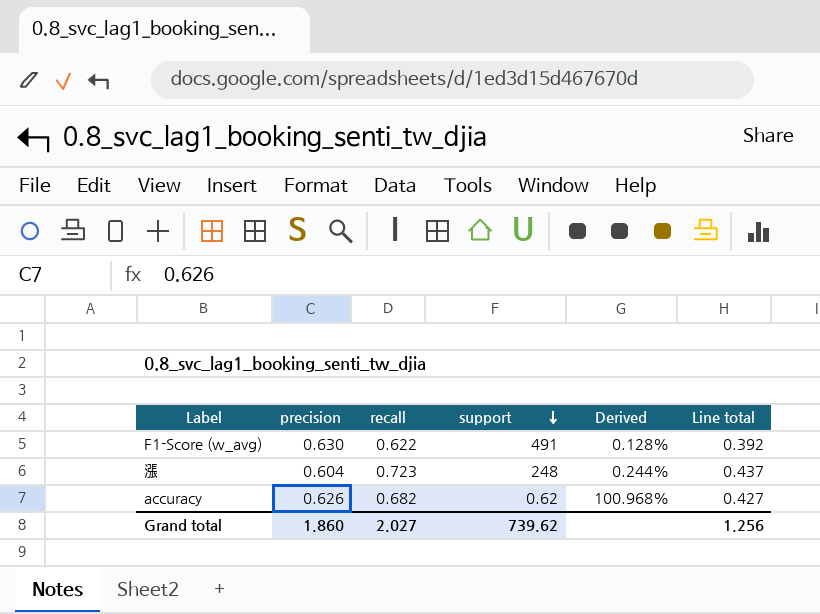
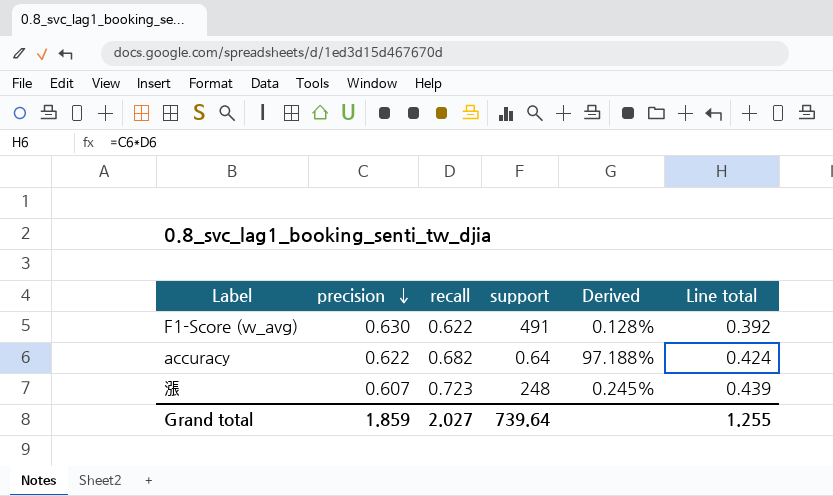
row order: support descending -> precision descending
accuracy | precision: 0.626 -> 0.622
accuracy | support: 0.62 -> 0.64
accuracy | Derived: 100.968% -> 97.188%
accuracy | Line total: 0.427 -> 0.424
漲 | precision: 0.604 -> 0.607
漲 | Derived: 0.244% -> 0.245%
漲 | Line total: 0.437 -> 0.439
Grand total | precision: 1.860 -> 1.859
Grand total | support: 739.62 -> 739.64
Grand total | Line total: 1.256 -> 1.255

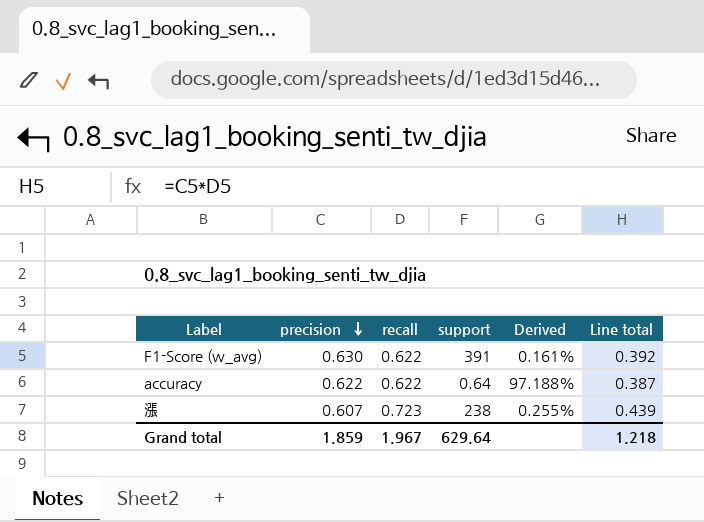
F1-Score (w_avg) | support: 491 -> 391
F1-Score (w_avg) | Derived: 0.128% -> 0.161%
accuracy | recall: 0.682 -> 0.622
accuracy | Line total: 0.424 -> 0.387
漲 | support: 248 -> 238
漲 | Derived: 0.245% -> 0.255%
Grand total | recall: 2.027 -> 1.967
Grand total | support: 739.64 -> 629.64
Grand total | Line total: 1.255 -> 1.218

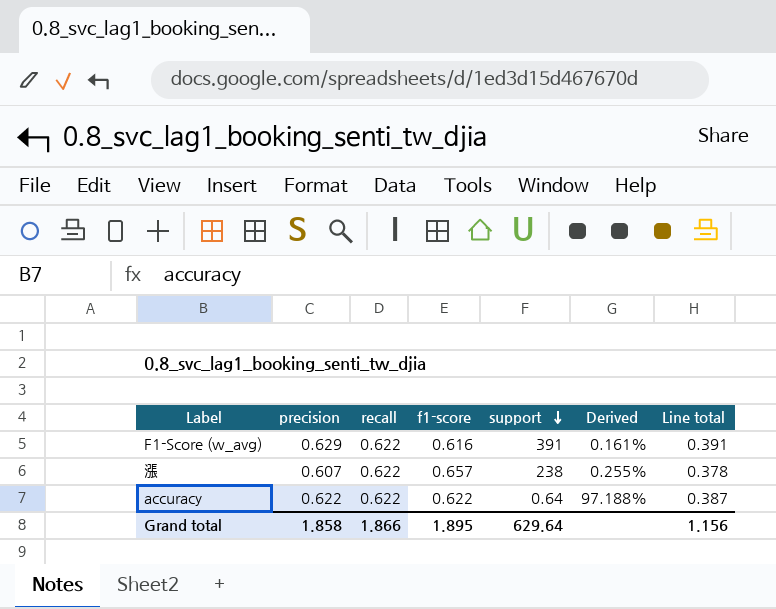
row order: precision descending -> support descending
column f1-score | position: none -> 4
F1-Score (w_avg) | precision: 0.630 -> 0.629
F1-Score (w_avg) | Line total: 0.392 -> 0.391
漲 | recall: 0.723 -> 0.622
漲 | Line total: 0.439 -> 0.378
Grand total | precision: 1.859 -> 1.858
Grand total | recall: 1.967 -> 1.866
Grand total | Line total: 1.218 -> 1.156

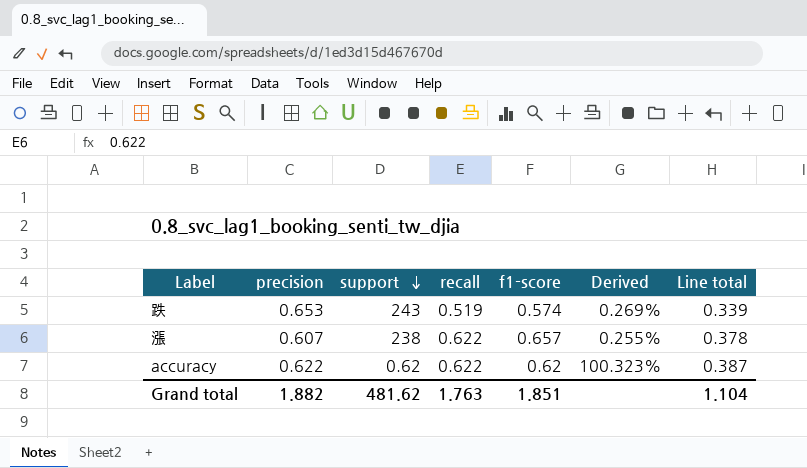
column support | position: 5 -> 3
row F1-Score (w_avg): 0.629 | 0.622 | 0.616 | 391 | 0.161% | 0.391 -> none
row 跌: none -> 0.653 | 243 | 0.519 | 0.574 | 0.269% | 0.339
accuracy | support: 0.64 -> 0.62
accuracy | f1-score: 0.622 -> 0.62
accuracy | Derived: 97.188% -> 100.323%
Grand total | precision: 1.858 -> 1.882
Grand total | support: 629.64 -> 481.62
Grand total | recall: 1.866 -> 1.763
Grand total | f1-score: 1.895 -> 1.851
Grand total | Line total: 1.156 -> 1.104

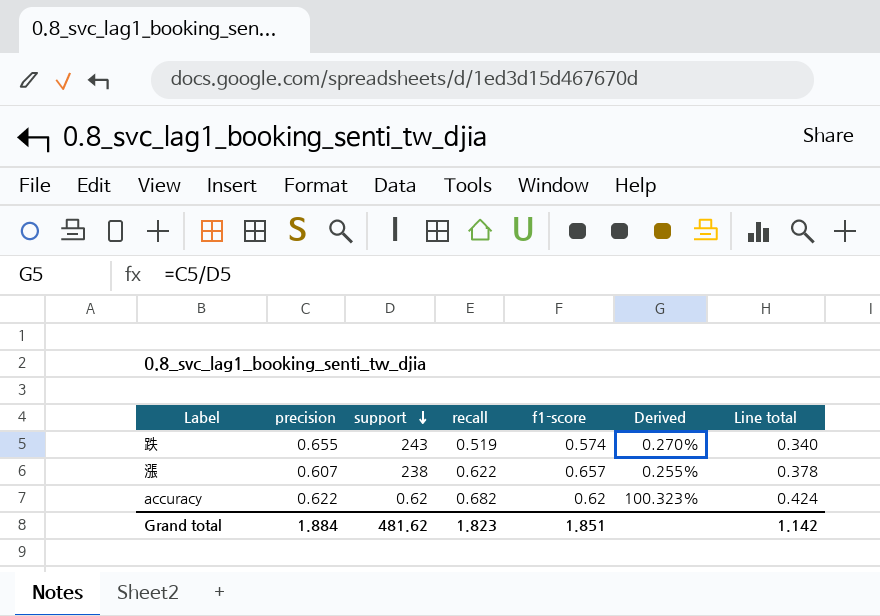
跌 | precision: 0.653 -> 0.655
跌 | Derived: 0.269% -> 0.270%
跌 | Line total: 0.339 -> 0.340
accuracy | recall: 0.622 -> 0.682
accuracy | Line total: 0.387 -> 0.424
Grand total | precision: 1.882 -> 1.884
Grand total | recall: 1.763 -> 1.823
Grand total | Line total: 1.104 -> 1.142

